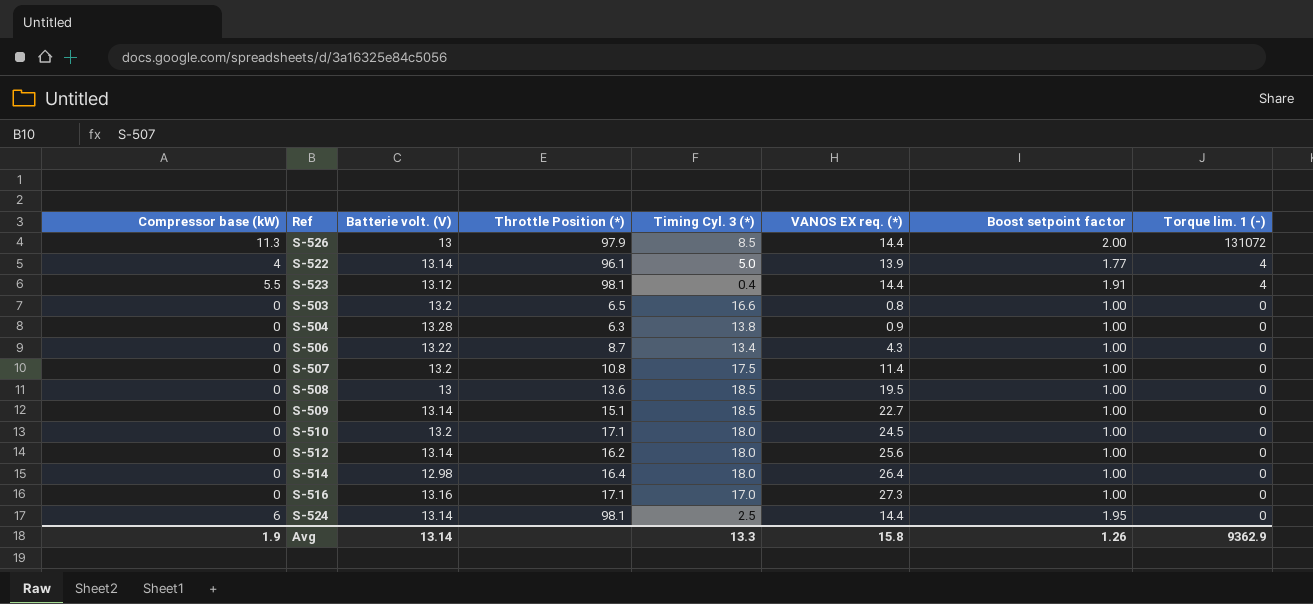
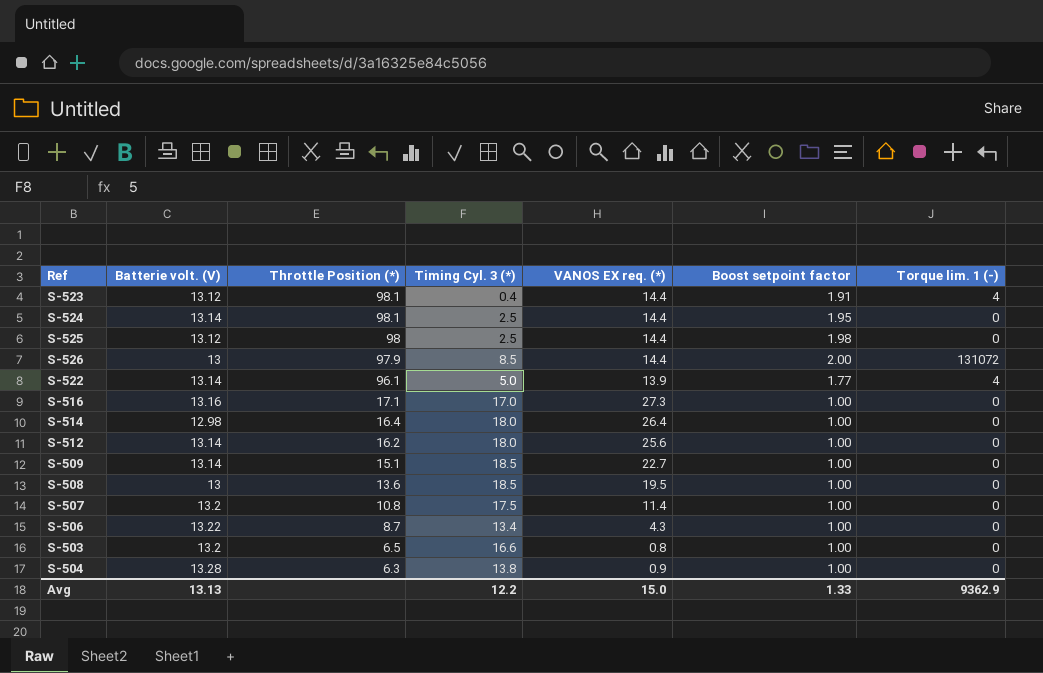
row order: Torque lim. 1 (-) descending -> Throttle Position (*) descending
column Compressor base (kW) | position: 1 -> none
row S-510: 0 | 13.2 | 17.1 | 18.0 | 24.5 | 1.00 | 0 -> none
row S-525: none -> 13.12 | 98 | 2.5 | 14.4 | 1.98 | 0
Avg | Batterie volt. (V): 13.14 -> 13.13
Avg | Timing Cyl. 3 (*): 13.3 -> 12.2
Avg | VANOS EX req. (*): 15.8 -> 15.0
Avg | Boost setpoint factor: 1.26 -> 1.33

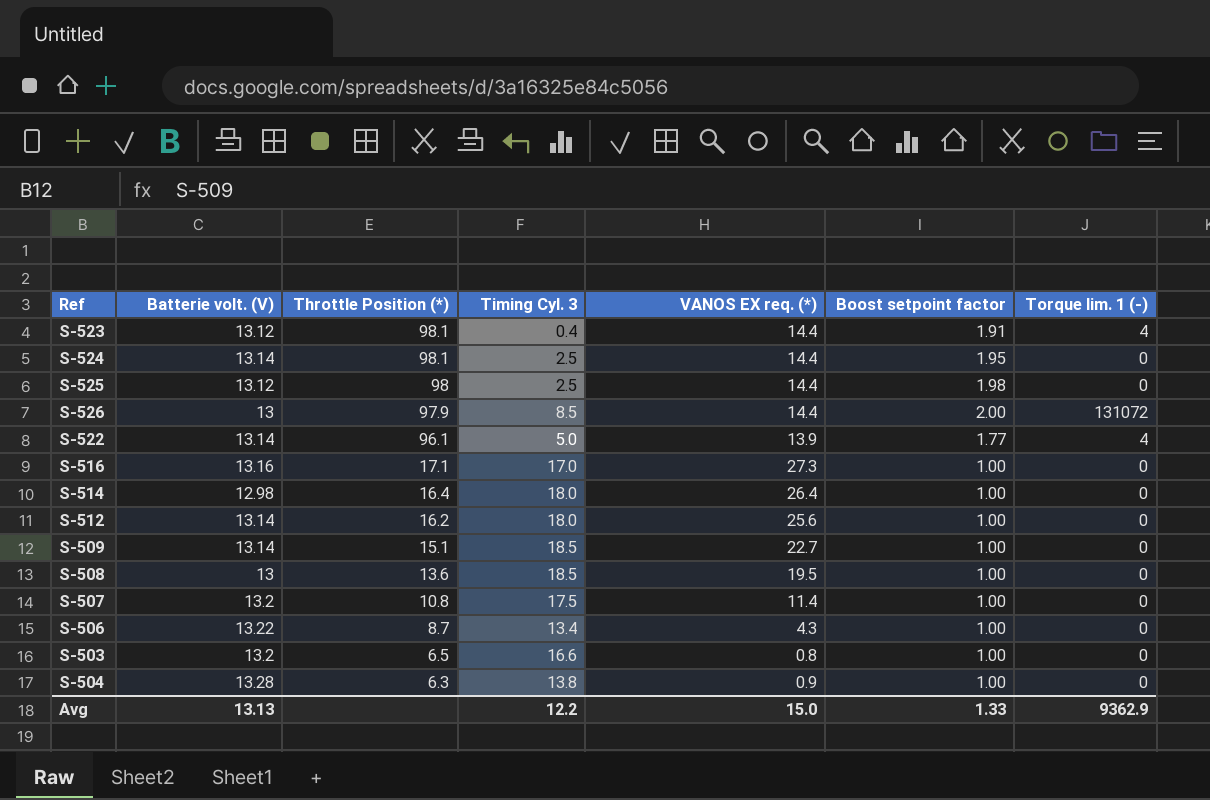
column name: Timing Cyl. 3 (*) -> Timing Cyl. 3

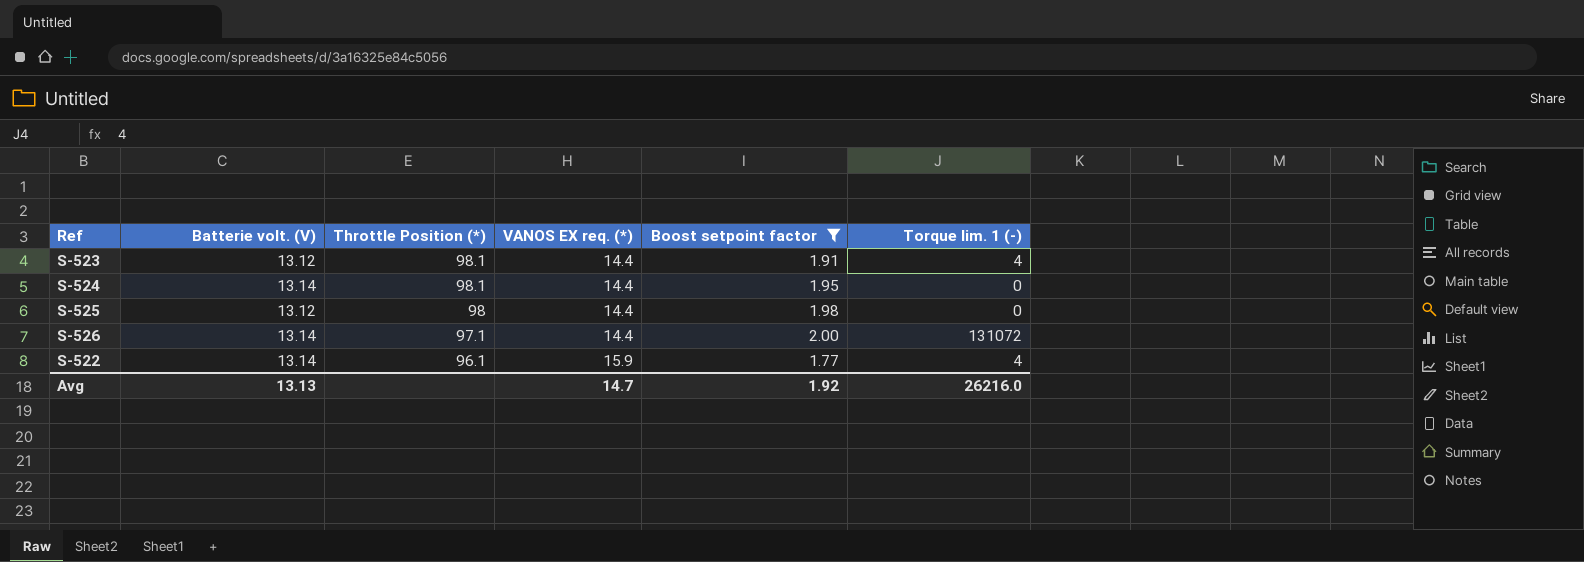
filter: none -> Boost setpoint factor != 1.00
column Timing Cyl. 3 | position: 4 -> none
S-526 | Batterie volt. (V): 13 -> 13.14
S-526 | Throttle Position (*): 97.9 -> 97.1
S-522 | VANOS EX req. (*): 13.9 -> 15.9
Avg | VANOS EX req. (*): 15.0 -> 14.7
Avg | Boost setpoint factor: 1.33 -> 1.92
Avg | Torque lim. 1 (-): 9362.9 -> 26216.0

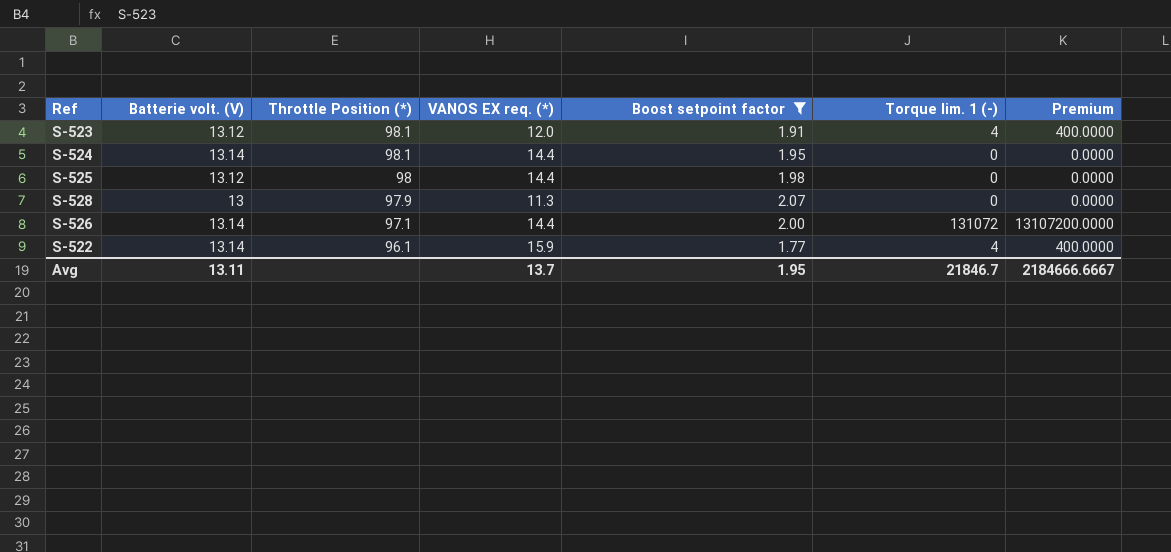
column Premium | formula: none -> [Torque lim. 1 (-)] * 100
S-523 | VANOS EX req. (*): 14.4 -> 12.0
row S-528: none -> 13 | 97.9 | 11.3 | 2.07 | 0 | 0.0000
Avg | Batterie volt. (V): 13.13 -> 13.11
Avg | VANOS EX req. (*): 14.7 -> 13.7
Avg | Boost setpoint factor: 1.92 -> 1.95
Avg | Torque lim. 1 (-): 26216.0 -> 21846.7

